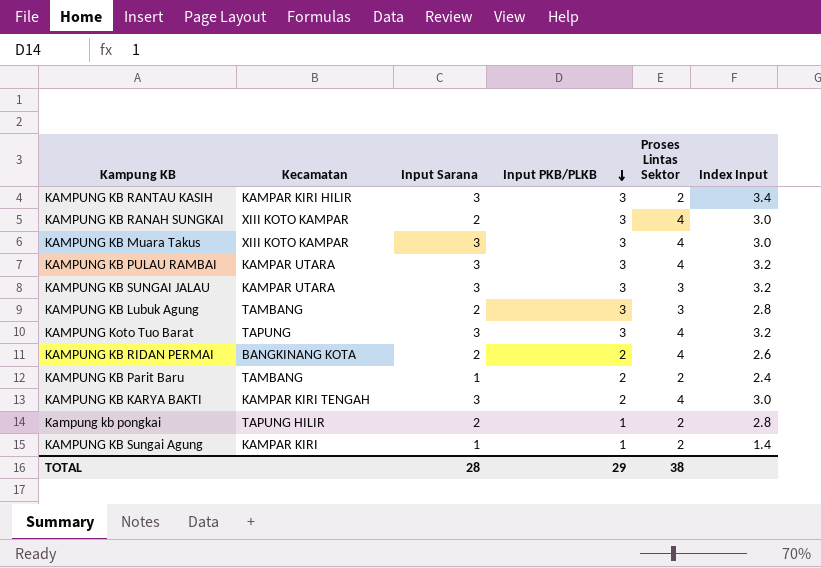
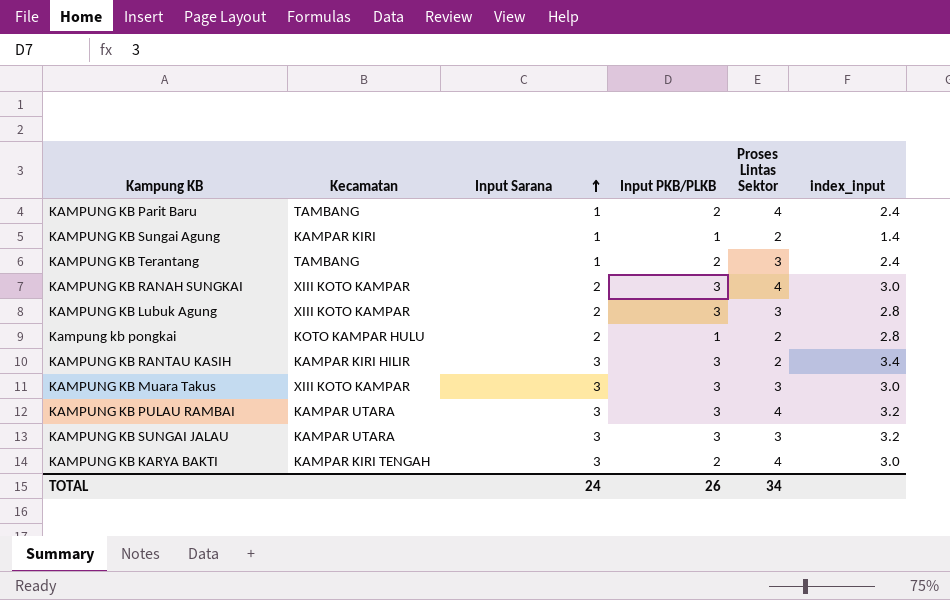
row order: Input PKB/PLKB descending -> Input Sarana ascending
column name: Index Input -> index_input
row KAMPUNG Koto Tuo Barat: TAPUNG | 3 | 3 | 4 | 3.2 -> none
row KAMPUNG KB RIDAN PERMAI: BANGKINANG KOTA | 2 | 2 | 4 | 2.6 -> none
KAMPUNG KB Parit Baru | Proses Lintas Sektor: 2 -> 4
row KAMPUNG KB Terantang: none -> TAMBANG | 1 | 2 | 3 | 2.4
KAMPUNG KB Lubuk Agung | Kecamatan: TAMBANG -> XIII KOTO KAMPAR
Kampung kb pongkai | Kecamatan: TAPUNG HILIR -> KOTO KAMPAR HULU
KAMPUNG KB Muara Takus | Proses Lintas Sektor: 4 -> 3
TOTAL | Input Sarana: 28 -> 24
TOTAL | Input PKB/PLKB: 29 -> 26
TOTAL | Proses Lintas Sektor: 38 -> 34

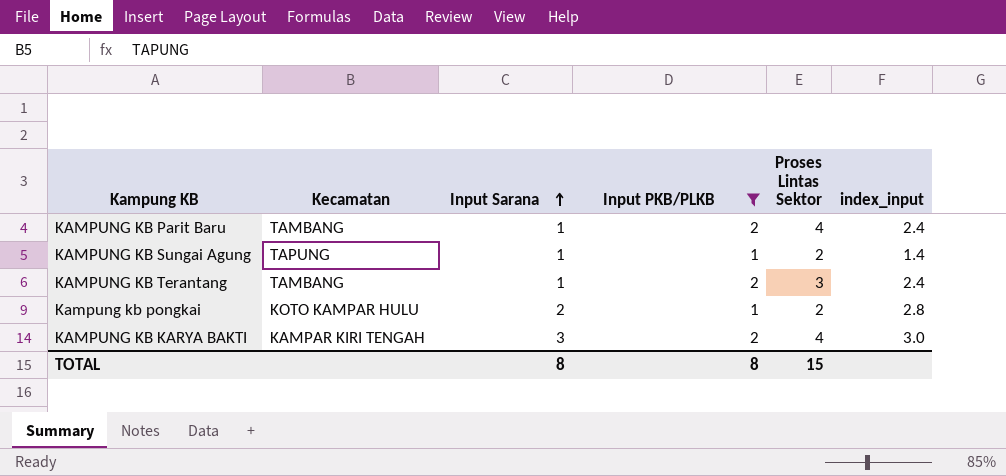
filter: none -> Input PKB/PLKB != 3
KAMPUNG KB Sungai Agung | Kecamatan: KAMPAR KIRI -> TAPUNG
TOTAL | Input Sarana: 24 -> 8
TOTAL | Input PKB/PLKB: 26 -> 8
TOTAL | Proses Lintas Sektor: 34 -> 15

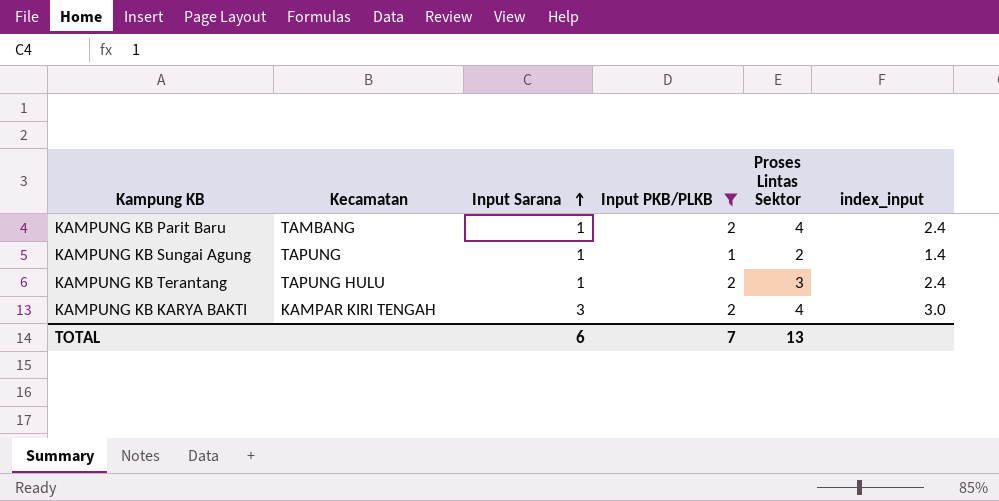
row Kampung kb pongkai: KOTO KAMPAR HULU | 2 | 1 | 2 | 2.8 -> none
KAMPUNG KB Terantang | Kecamatan: TAMBANG -> TAPUNG HULU
TOTAL | Input Sarana: 8 -> 6
TOTAL | Input PKB/PLKB: 8 -> 7
TOTAL | Proses Lintas Sektor: 15 -> 13

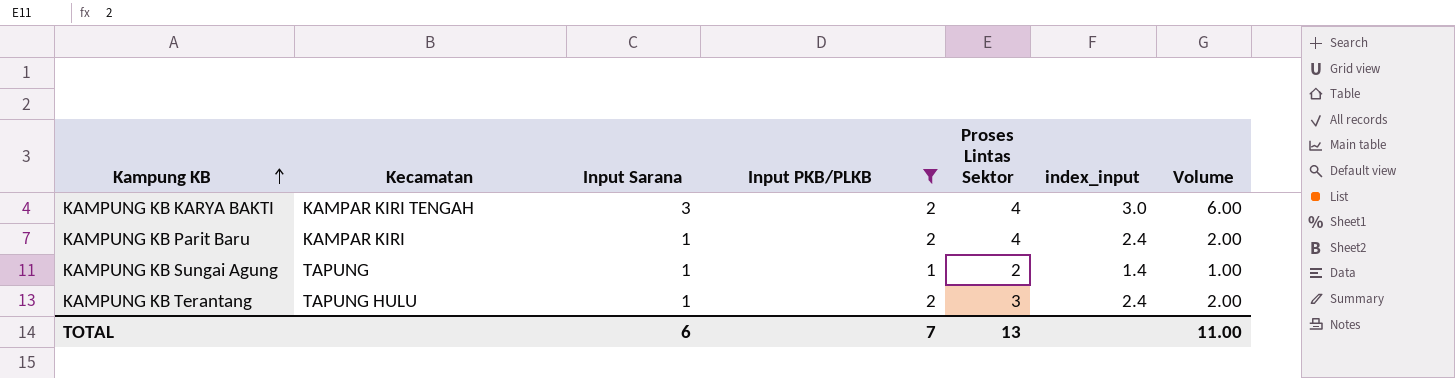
row order: Input Sarana ascending -> Kampung KB ascending
column Volume | formula: none -> [Input Sarana] * [Input PKB/PLKB]
KAMPUNG KB Parit Baru | Kecamatan: TAMBANG -> KAMPAR KIRI

